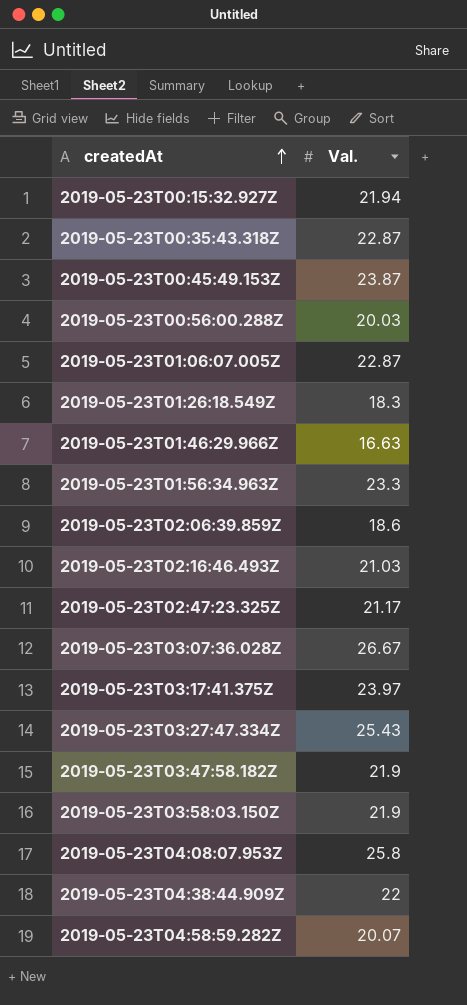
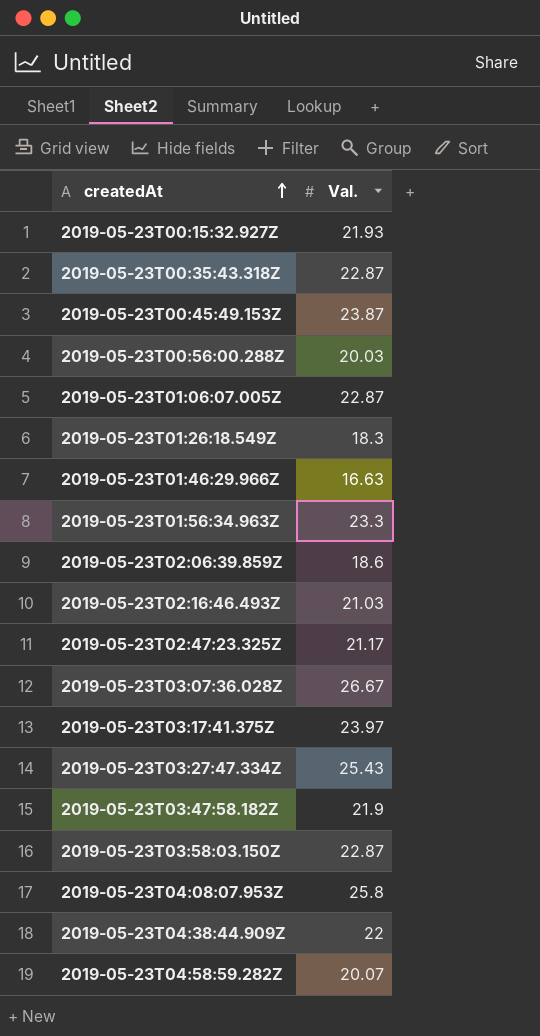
2019-05-23T00:15:32.927Z | Val.: 21.94 -> 21.93
2019-05-23T03:58:03.150Z | Val.: 21.9 -> 22.87

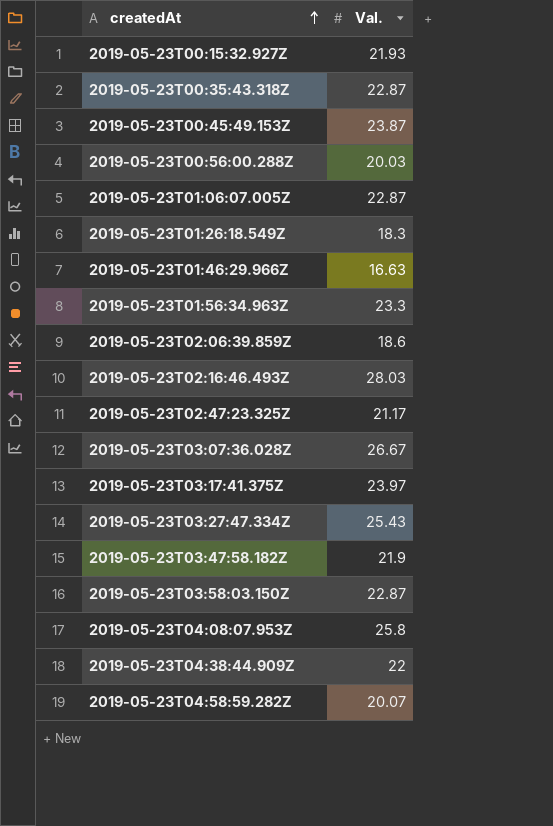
2019-05-23T02:16:46.493Z | Val.: 21.03 -> 28.03

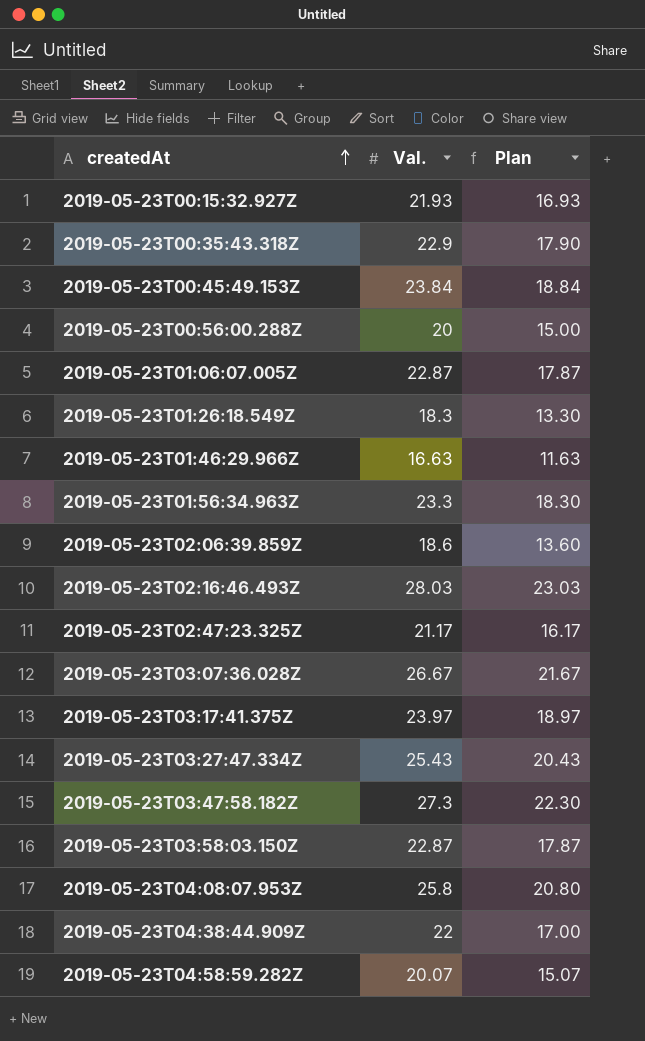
column Plan | formula: none -> [Val.] - 5
2019-05-23T00:35:43.318Z | Val.: 22.87 -> 22.9
2019-05-23T00:45:49.153Z | Val.: 23.87 -> 23.84
2019-05-23T00:56:00.288Z | Val.: 20.03 -> 20
2019-05-23T03:47:58.182Z | Val.: 21.9 -> 27.3

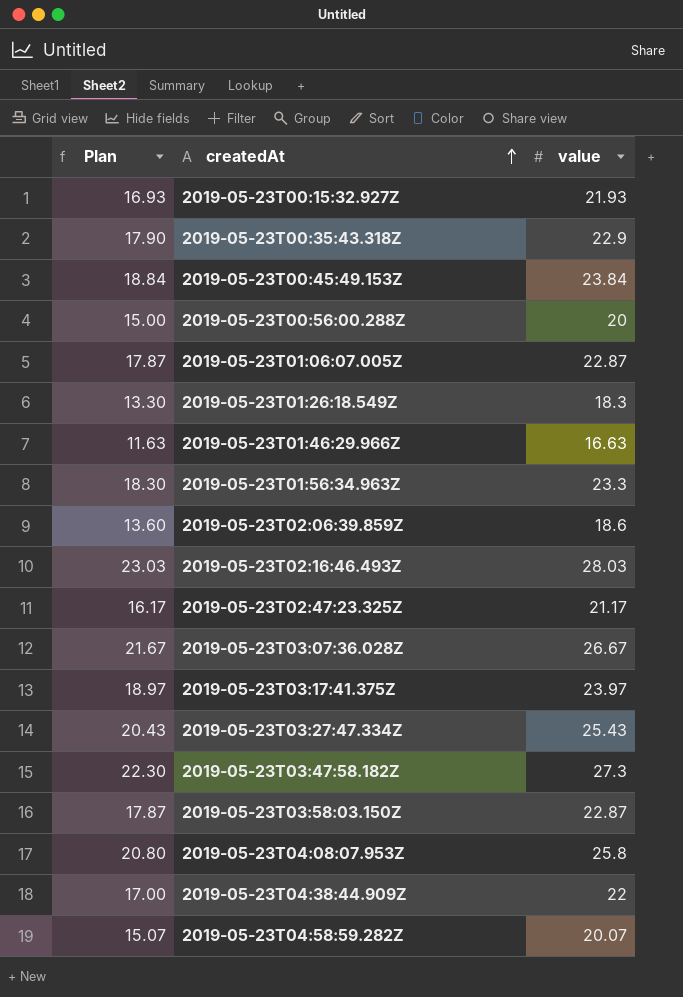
column Plan | position: 3 -> 1
column name: Val. -> value

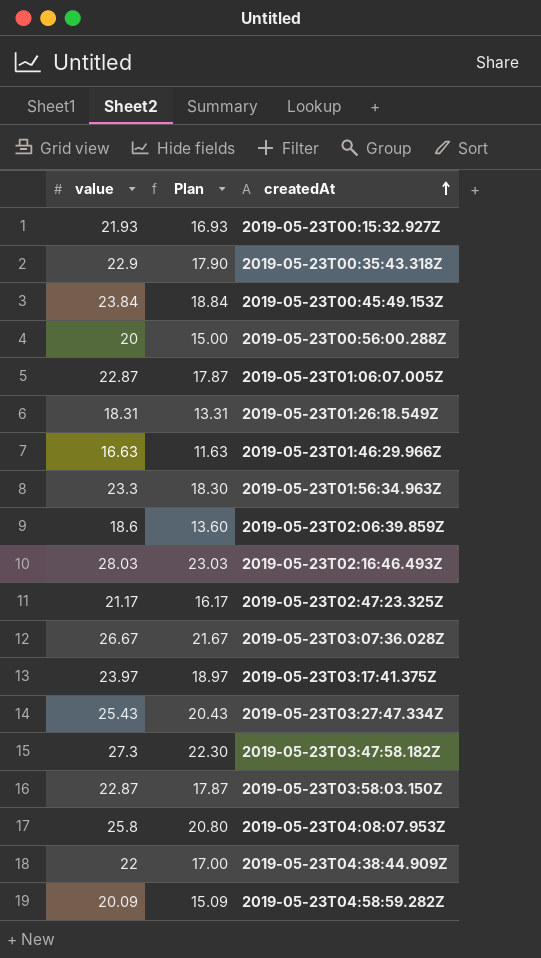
column value | position: 3 -> 1
2019-05-23T01:26:18.549Z | value: 18.3 -> 18.31
2019-05-23T01:26:18.549Z | Plan: 13.30 -> 13.31
2019-05-23T04:58:59.282Z | value: 20.07 -> 20.09
2019-05-23T04:58:59.282Z | Plan: 15.07 -> 15.09

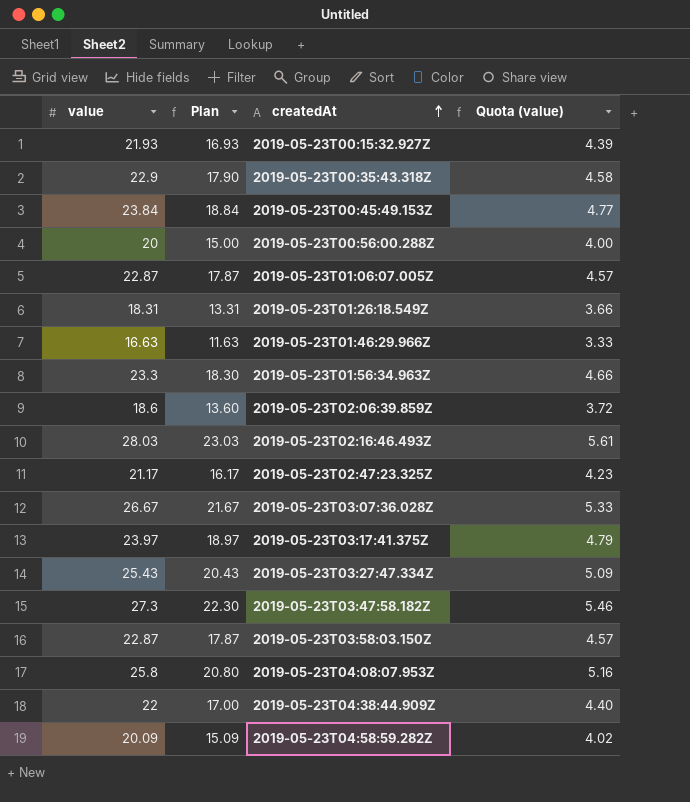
column Quota (value) | formula: none -> [value] * 0.2

